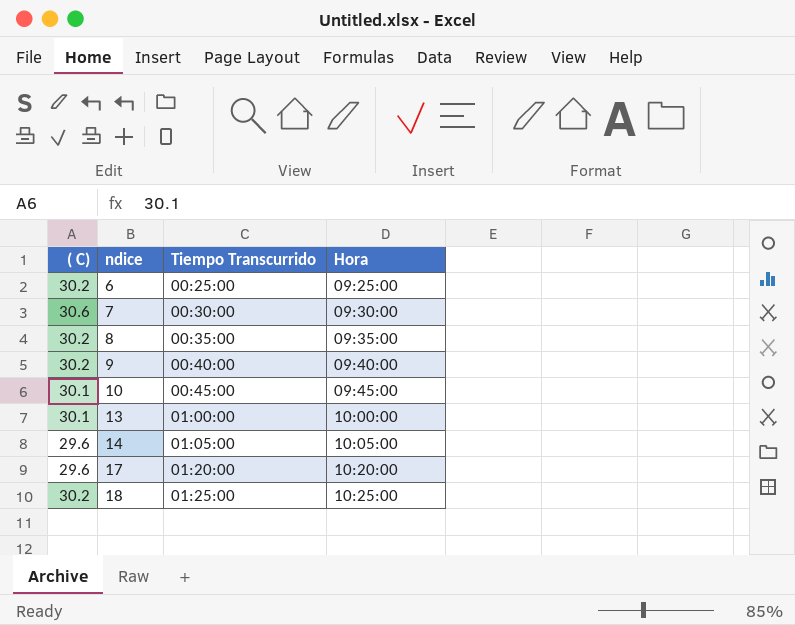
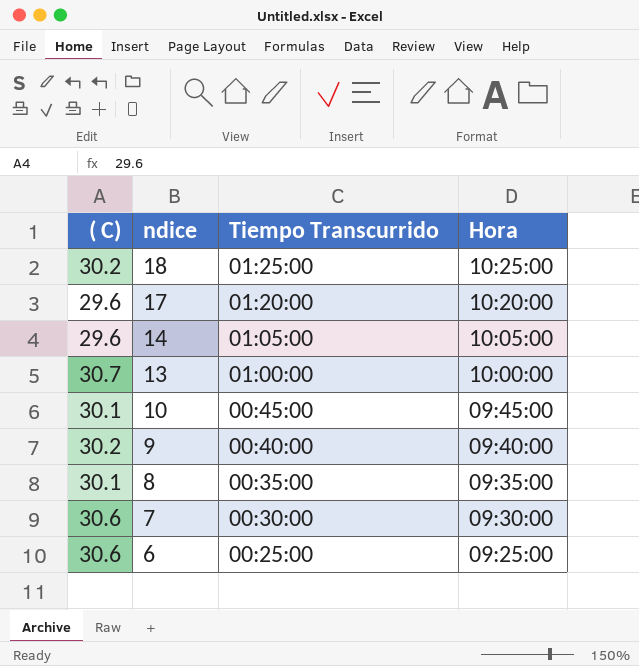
row order: ndice ascending -> ndice descending
13 | ( C): 30.1 -> 30.7
8 | ( C): 30.2 -> 30.1
6 | ( C): 30.2 -> 30.6

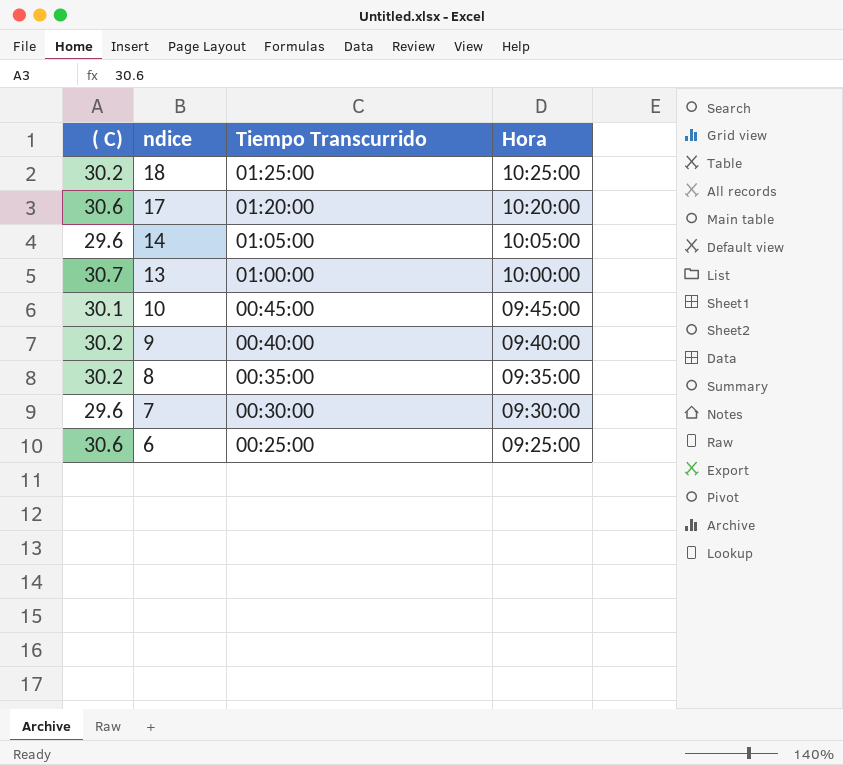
17 | ( C): 29.6 -> 30.6
8 | ( C): 30.1 -> 30.2
7 | ( C): 30.6 -> 29.6

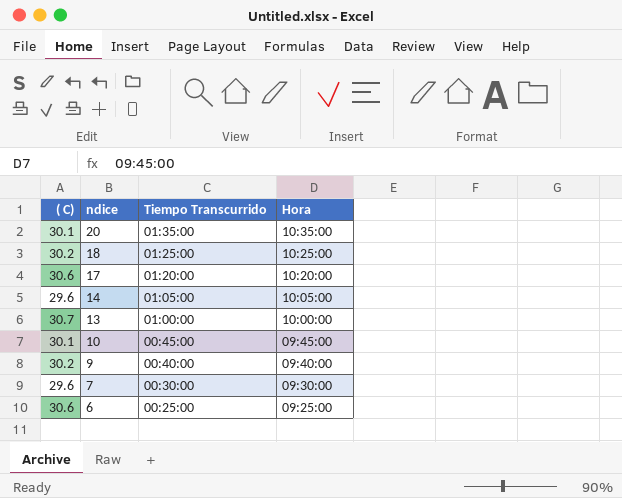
row 8: 30.2 | 00:35:00 | 09:35:00 -> none
row 20: none -> 30.1 | 01:35:00 | 10:35:00

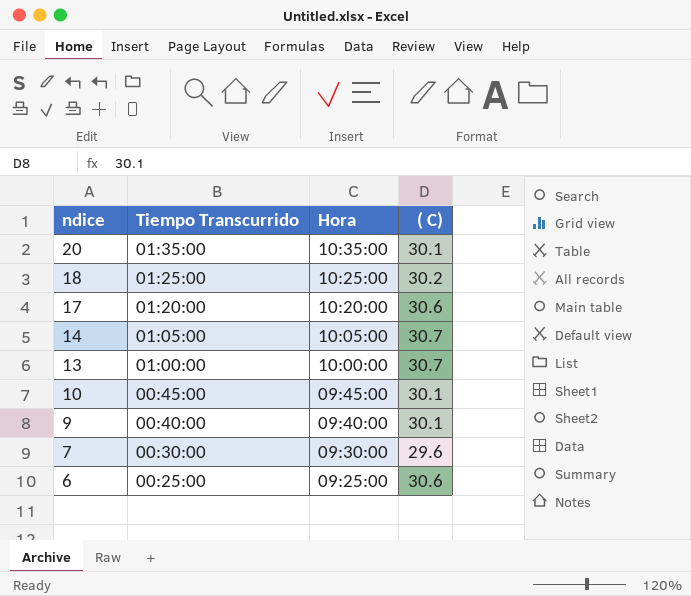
column ( C) | position: 1 -> 4
14 | ( C): 29.6 -> 30.7
9 | ( C): 30.2 -> 30.1

